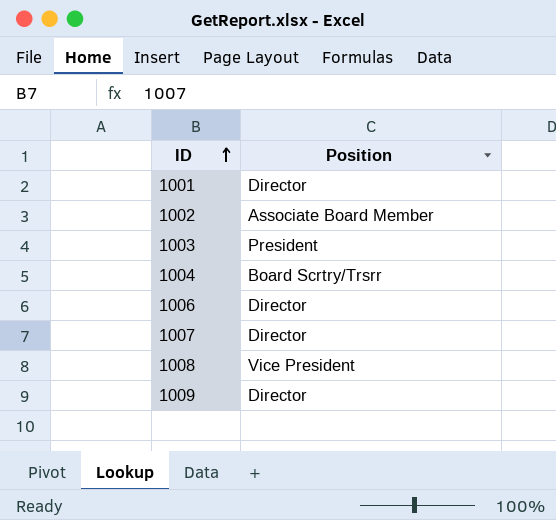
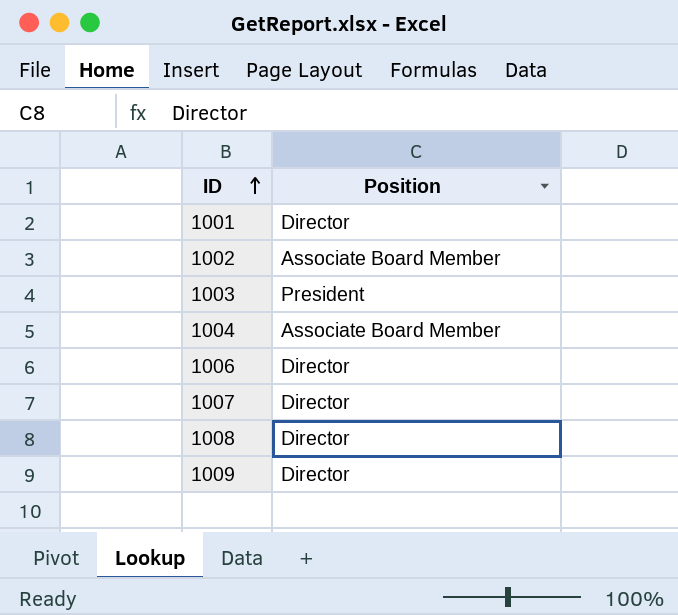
1004 | Position: Board Scrtry/Trsrr -> Associate Board Member
1008 | Position: Vice President -> Director

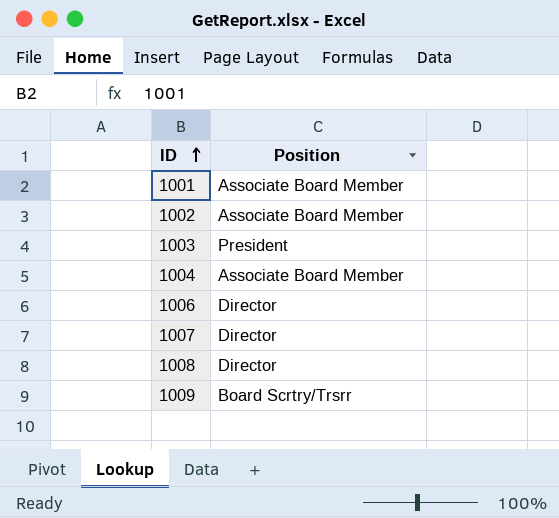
1001 | Position: Director -> Associate Board Member
1009 | Position: Director -> Board Scrtry/Trsrr

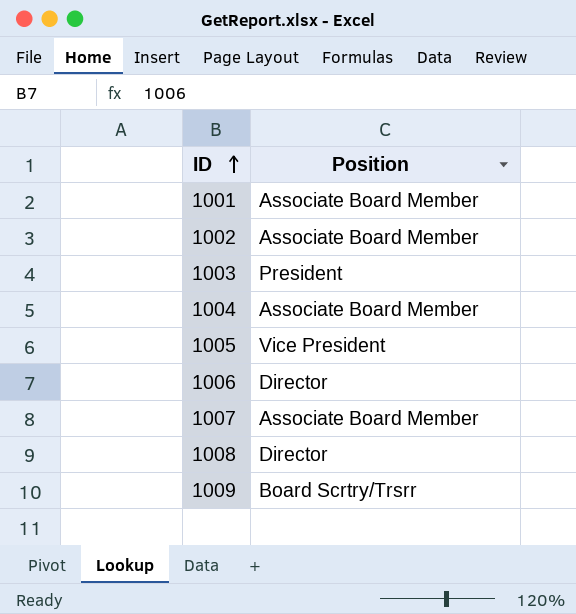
row 1005: none -> Vice President
1007 | Position: Director -> Associate Board Member

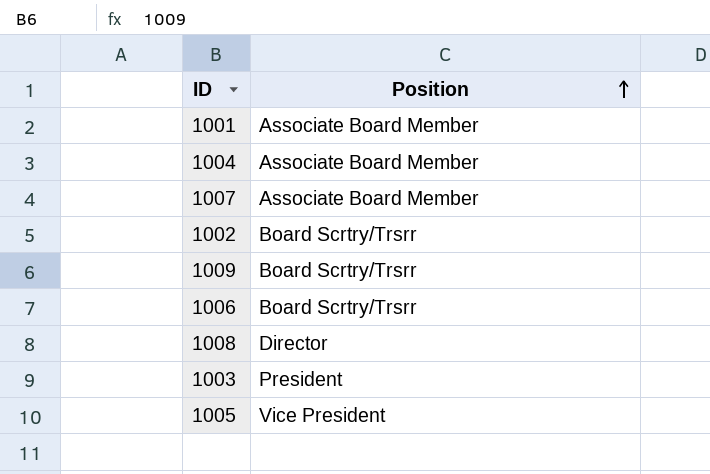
row order: ID ascending -> Position ascending
1002 | Position: Associate Board Member -> Board Scrtry/Trsrr
1006 | Position: Director -> Board Scrtry/Trsrr

